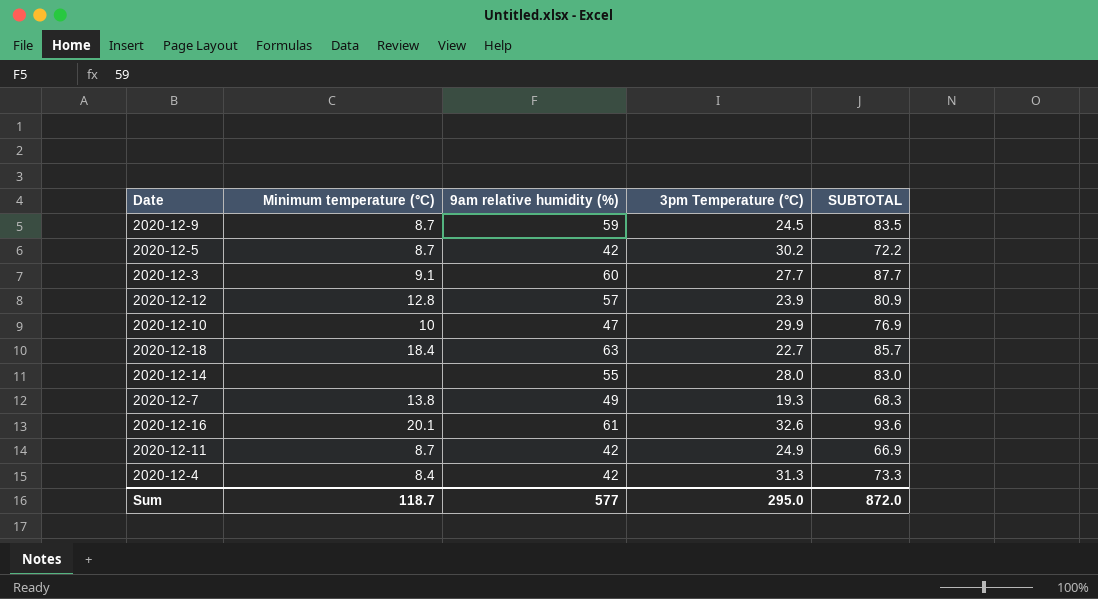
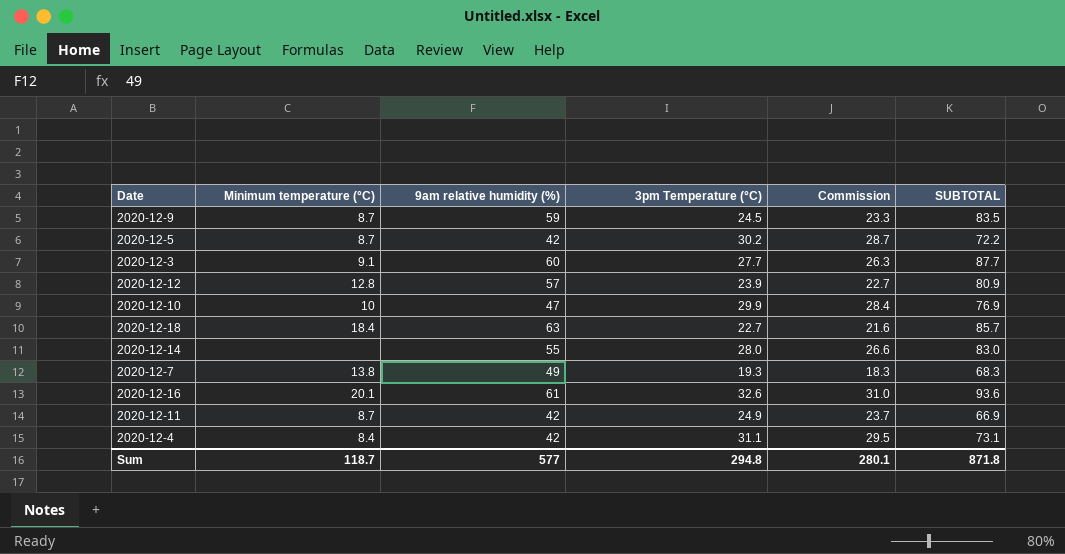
column Commission | formula: none -> [3pm Temperature (°C)] * 0.95
2020-12-4 | 3pm Temperature (°C): 31.3 -> 31.1
2020-12-4 | SUBTOTAL: 73.3 -> 73.1
Sum | 3pm Temperature (°C): 295.0 -> 294.8
Sum | SUBTOTAL: 872.0 -> 871.8

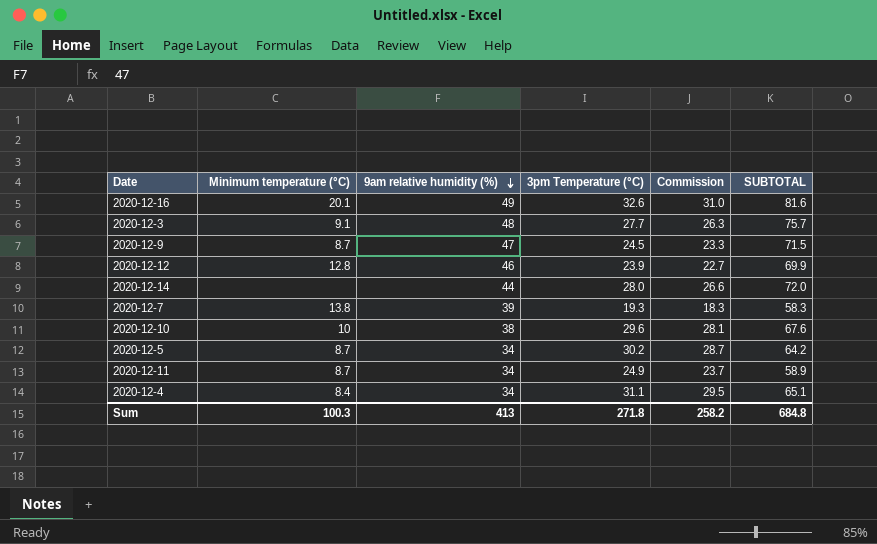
row order: none -> 9am relative humidity (%) descending
row 2020-12-18: 18.4 | 63 | 22.7 | 21.6 | 85.7 -> none
2020-12-16 | 9am relative humidity (%): 61 -> 49
2020-12-16 | SUBTOTAL: 93.6 -> 81.6
2020-12-3 | 9am relative humidity (%): 60 -> 48
2020-12-3 | SUBTOTAL: 87.7 -> 75.7
2020-12-9 | 9am relative humidity (%): 59 -> 47
2020-12-9 | SUBTOTAL: 83.5 -> 71.5
2020-12-12 | 9am relative humidity (%): 57 -> 46
2020-12-12 | SUBTOTAL: 80.9 -> 69.9
2020-12-14 | 9am relative humidity (%): 55 -> 44
2020-12-14 | SUBTOTAL: 83.0 -> 72.0
2020-12-7 | 9am relative humidity (%): 49 -> 39
2020-12-7 | SUBTOTAL: 68.3 -> 58.3
2020-12-10 | 9am relative humidity (%): 47 -> 38
2020-12-10 | 3pm Temperature (°C): 29.9 -> 29.6
2020-12-10 | Commission: 28.4 -> 28.1
2020-12-10 | SUBTOTAL: 76.9 -> 67.6
2020-12-5 | 9am relative humidity (%): 42 -> 34
2020-12-5 | SUBTOTAL: 72.2 -> 64.2
2020-12-11 | 9am relative humidity (%): 42 -> 34
2020-12-11 | SUBTOTAL: 66.9 -> 58.9
2020-12-4 | 9am relative humidity (%): 42 -> 34
2020-12-4 | SUBTOTAL: 73.1 -> 65.1
Sum | Minimum temperature (°C): 118.7 -> 100.3
Sum | 9am relative humidity (%): 577 -> 413
Sum | 3pm Temperature (°C): 294.8 -> 271.8
Sum | Commission: 280.1 -> 258.2
Sum | SUBTOTAL: 871.8 -> 684.8

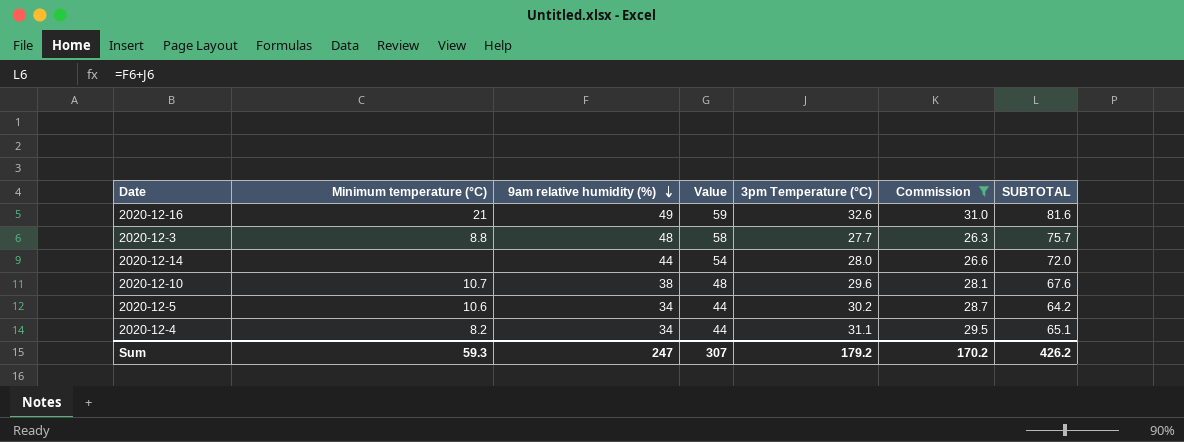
filter: none -> Commission >= 26.3
column Value | formula: none -> [9am relative humidity (%)] + 10
2020-12-16 | Minimum temperature (°C): 20.1 -> 21
2020-12-3 | Minimum temperature (°C): 9.1 -> 8.8
2020-12-10 | Minimum temperature (°C): 10 -> 10.7
2020-12-5 | Minimum temperature (°C): 8.7 -> 10.6
2020-12-4 | Minimum temperature (°C): 8.4 -> 8.2
Sum | Minimum temperature (°C): 100.3 -> 59.3
Sum | 9am relative humidity (%): 413 -> 247
Sum | 3pm Temperature (°C): 271.8 -> 179.2
Sum | Commission: 258.2 -> 170.2
Sum | SUBTOTAL: 684.8 -> 426.2

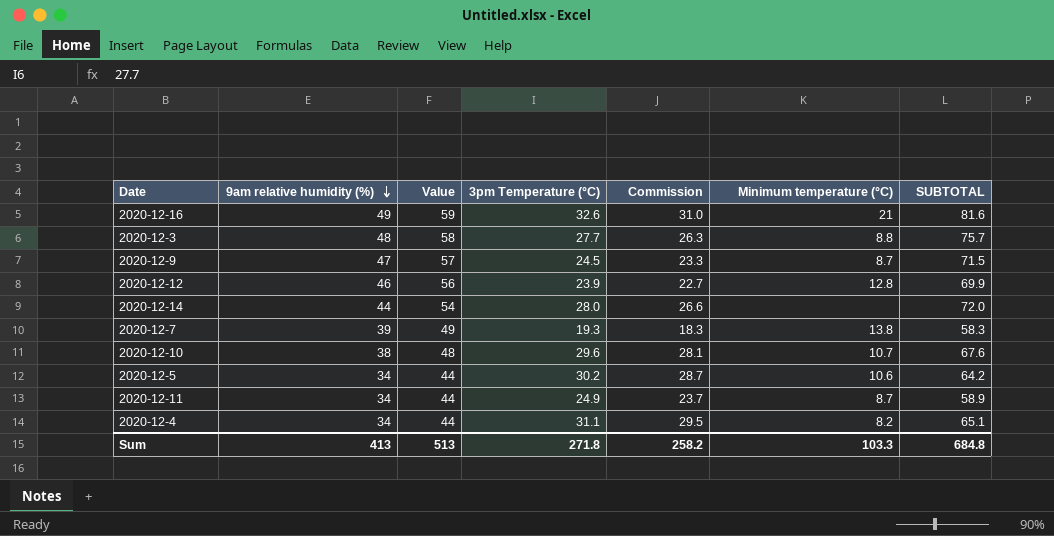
filter: Commission >= 26.3 -> none
column Minimum temperature (°C) | position: 2 -> 6
Sum | 9am relative humidity (%): 247 -> 413
Sum | Value: 307 -> 513
Sum | 3pm Temperature (°C): 179.2 -> 271.8
Sum | Commission: 170.2 -> 258.2
Sum | Minimum temperature (°C): 59.3 -> 103.3
Sum | SUBTOTAL: 426.2 -> 684.8

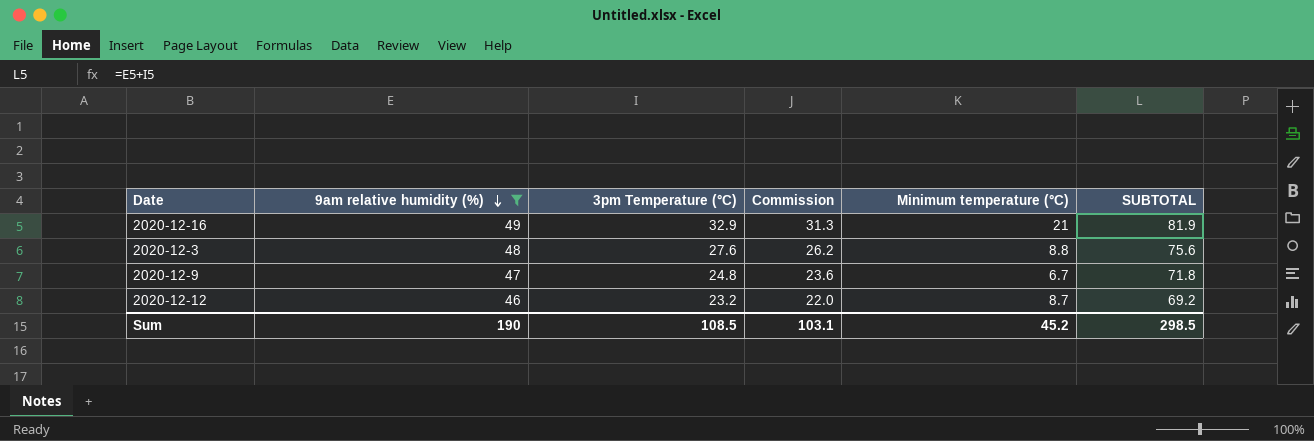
filter: none -> 9am relative humidity (%) >= 46
column Value | formula: [9am relative humidity (%)] + 10 -> none
2020-12-16 | 3pm Temperature (°C): 32.6 -> 32.9
2020-12-16 | Commission: 31.0 -> 31.3
2020-12-16 | SUBTOTAL: 81.6 -> 81.9
2020-12-3 | 3pm Temperature (°C): 27.7 -> 27.6
2020-12-3 | Commission: 26.3 -> 26.2
2020-12-3 | SUBTOTAL: 75.7 -> 75.6
2020-12-9 | 3pm Temperature (°C): 24.5 -> 24.8
2020-12-9 | Commission: 23.3 -> 23.6
2020-12-9 | Minimum temperature (°C): 8.7 -> 6.7
2020-12-9 | SUBTOTAL: 71.5 -> 71.8
2020-12-12 | 3pm Temperature (°C): 23.9 -> 23.2
2020-12-12 | Commission: 22.7 -> 22.0
2020-12-12 | Minimum temperature (°C): 12.8 -> 8.7
2020-12-12 | SUBTOTAL: 69.9 -> 69.2
Sum | 9am relative humidity (%): 413 -> 190
Sum | 3pm Temperature (°C): 271.8 -> 108.5
Sum | Commission: 258.2 -> 103.1
Sum | Minimum temperature (°C): 103.3 -> 45.2
Sum | SUBTOTAL: 684.8 -> 298.5

